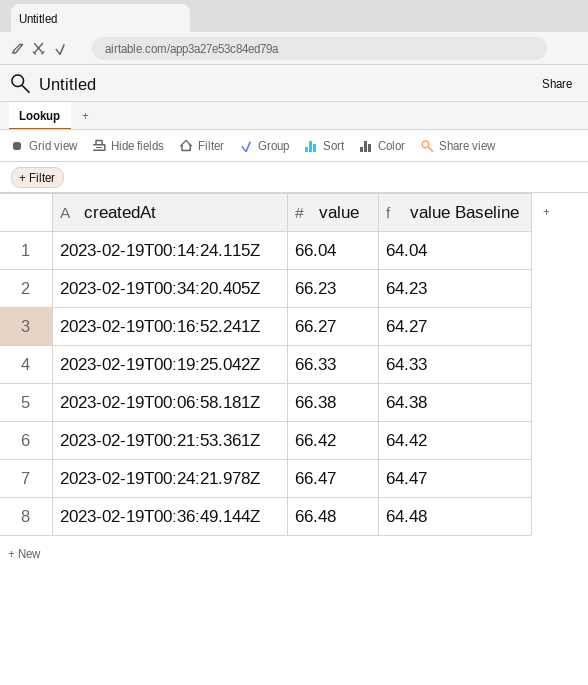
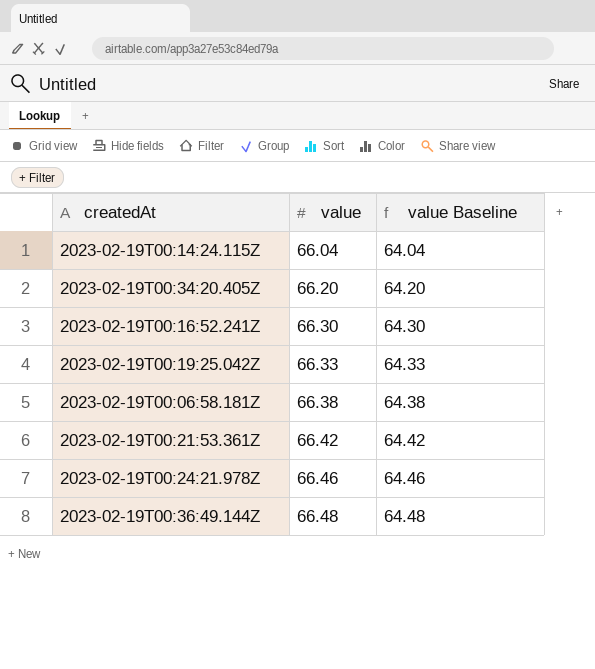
2023-02-19T00:34:20.405Z | value: 66.23 -> 66.20
2023-02-19T00:34:20.405Z | value Baseline: 64.23 -> 64.20
2023-02-19T00:16:52.241Z | value: 66.27 -> 66.30
2023-02-19T00:16:52.241Z | value Baseline: 64.27 -> 64.30
2023-02-19T00:24:21.978Z | value: 66.47 -> 66.46
2023-02-19T00:24:21.978Z | value Baseline: 64.47 -> 64.46

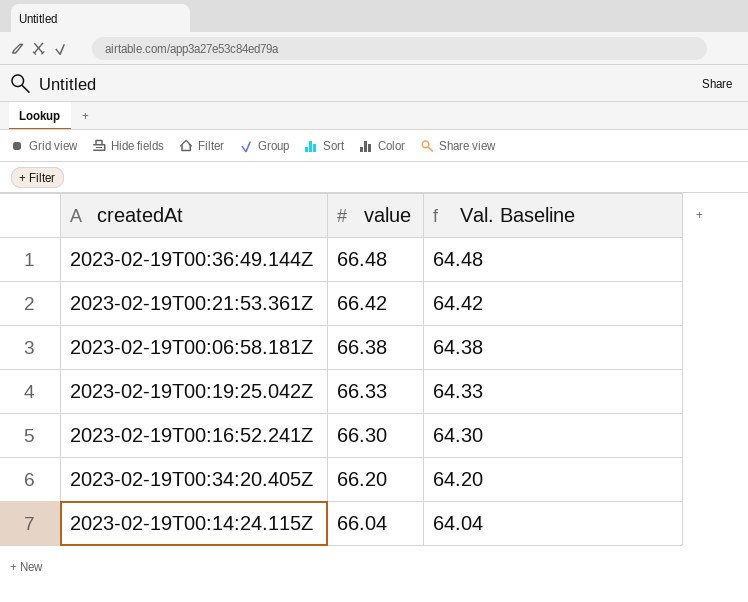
row order: value ascending -> value descending
column name: value Baseline -> Val. Baseline
row 2023-02-19T00:24:21.978Z: 66.46 | 64.46 -> none

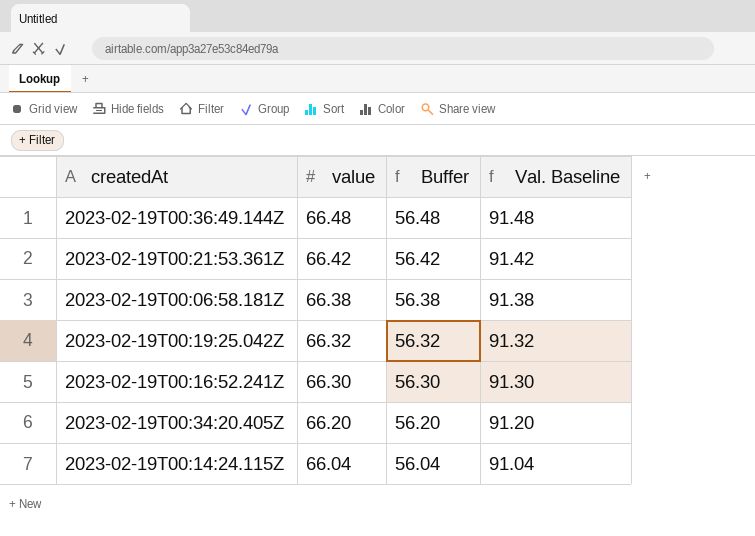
column Buffer | formula: none -> [value] - 10
column Val. Baseline | formula: [value] - 2 -> [value] + 25
2023-02-19T00:19:25.042Z | value: 66.33 -> 66.32

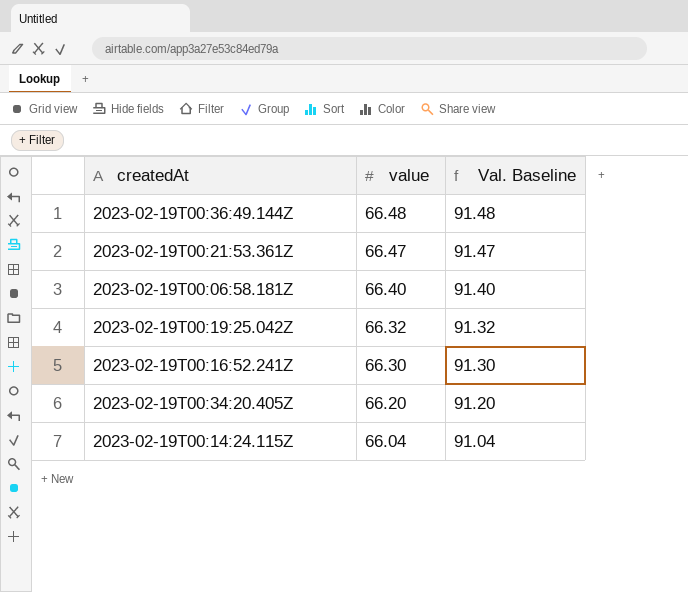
column Buffer | formula: [value] - 10 -> none
2023-02-19T00:21:53.361Z | value: 66.42 -> 66.47
2023-02-19T00:21:53.361Z | Val. Baseline: 91.42 -> 91.47
2023-02-19T00:06:58.181Z | value: 66.38 -> 66.40
2023-02-19T00:06:58.181Z | Val. Baseline: 91.38 -> 91.40

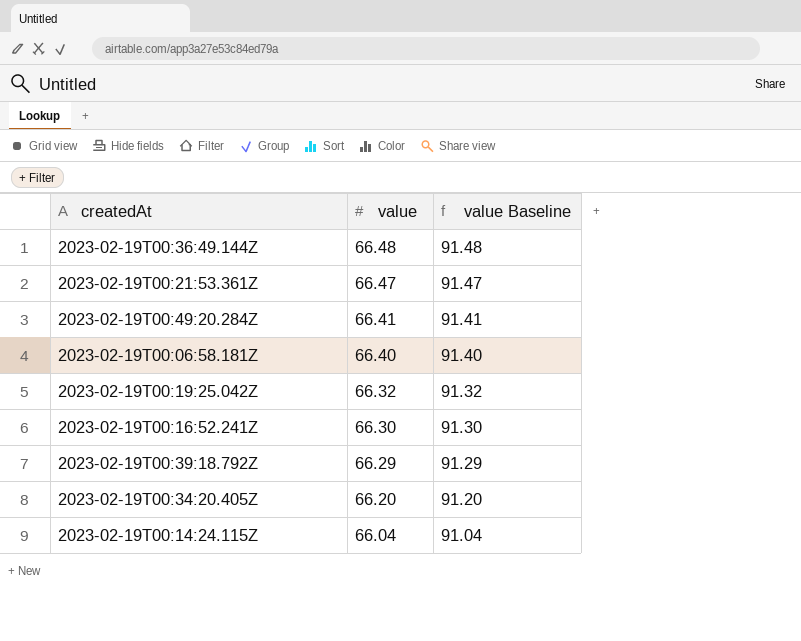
column name: Val. Baseline -> value Baseline
row 2023-02-19T00:49:20.284Z: none -> 66.41 | 91.41
row 2023-02-19T00:39:18.792Z: none -> 66.29 | 91.29

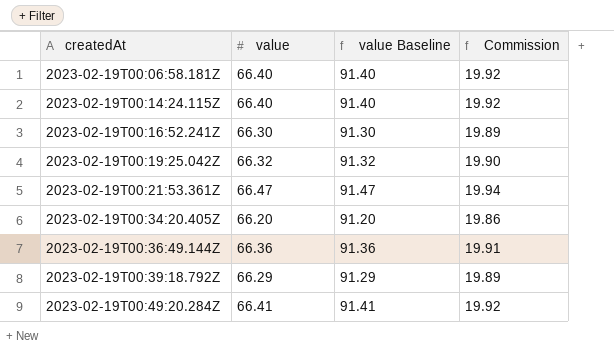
row order: value descending -> createdAt ascending
column Commission | formula: none -> [value] * 0.3
2023-02-19T00:14:24.115Z | value: 66.04 -> 66.40
2023-02-19T00:14:24.115Z | value Baseline: 91.04 -> 91.40
2023-02-19T00:36:49.144Z | value: 66.48 -> 66.36
2023-02-19T00:36:49.144Z | value Baseline: 91.48 -> 91.36

